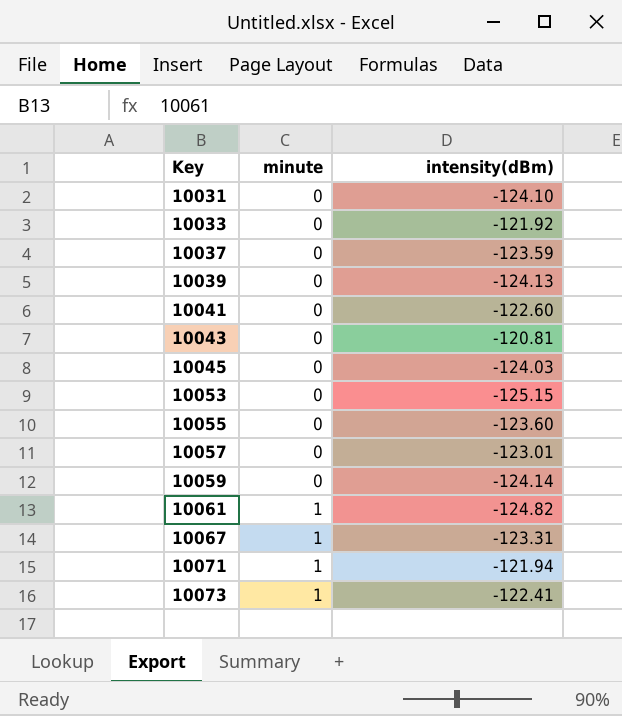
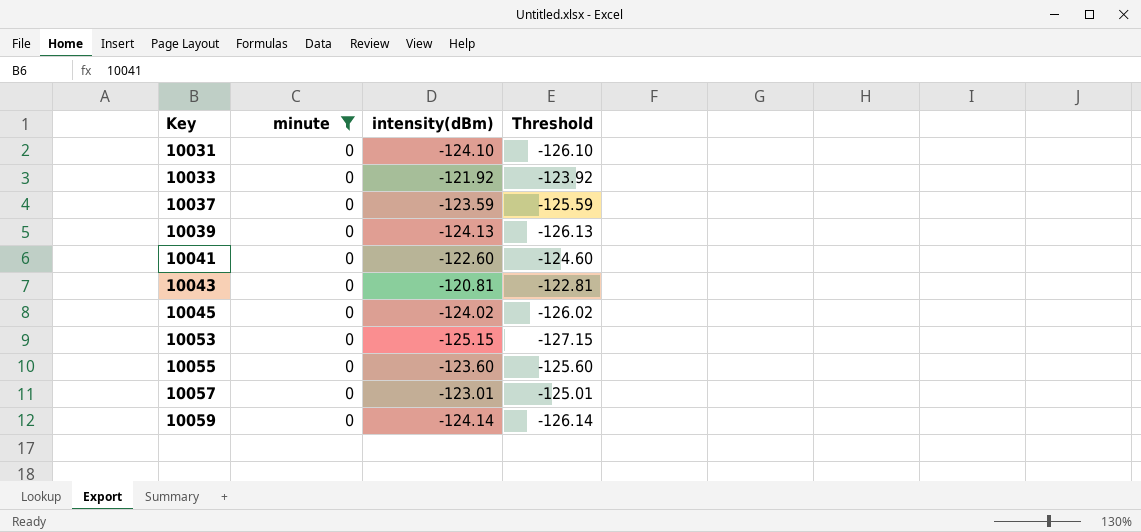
filter: none -> minute = 0
column Threshold | formula: none -> [intensity(dBm)] - 2
10045 | intensity(dBm): -124.03 -> -124.02

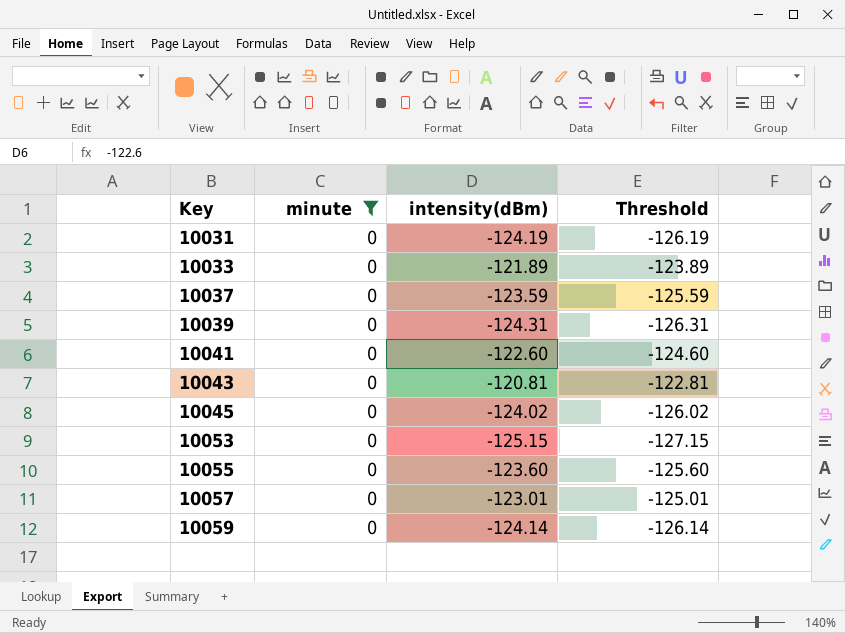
10031 | intensity(dBm): -124.10 -> -124.19
10031 | Threshold: -126.10 -> -126.19
10033 | intensity(dBm): -121.92 -> -121.89
10033 | Threshold: -123.92 -> -123.89
10039 | intensity(dBm): -124.13 -> -124.31
10039 | Threshold: -126.13 -> -126.31

